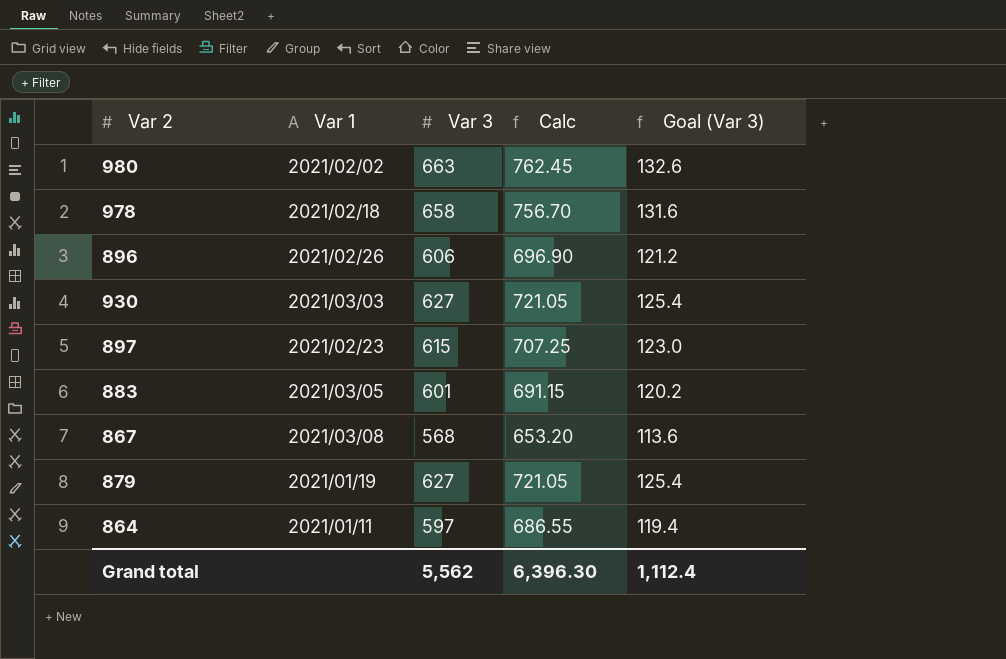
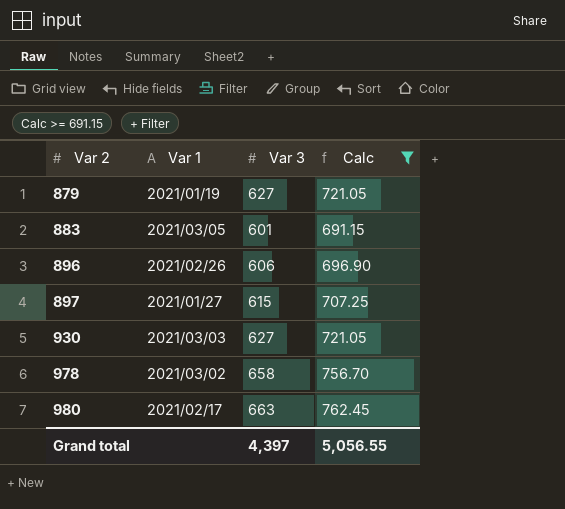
filter: none -> Calc >= 691.15
row order: none -> Var 2 ascending
column Goal (Var 3) | formula: [Var 3] * 0.2 -> none
897 | Var 1: 2021/02/23 -> 2021/01/27
978 | Var 1: 2021/02/18 -> 2021/03/02
980 | Var 1: 2021/02/02 -> 2021/02/17
Grand total | Var 3: 5,562 -> 4,397
Grand total | Calc: 6,396.30 -> 5,056.55

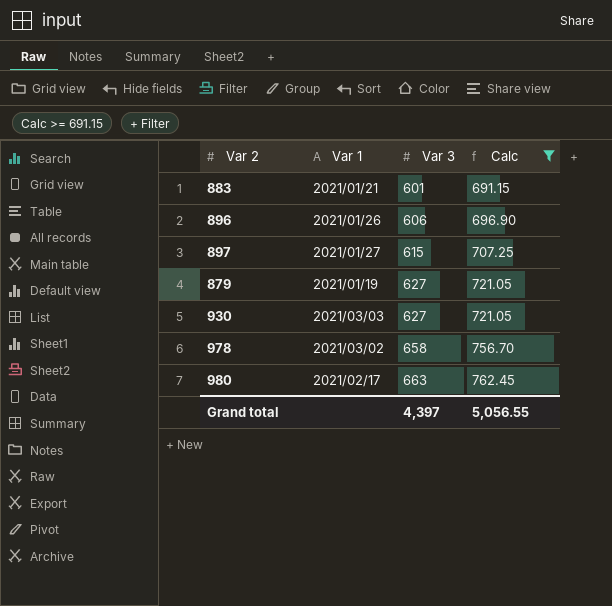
row order: Var 2 ascending -> Var 3 ascending
883 | Var 1: 2021/03/05 -> 2021/01/21
896 | Var 1: 2021/02/26 -> 2021/01/26

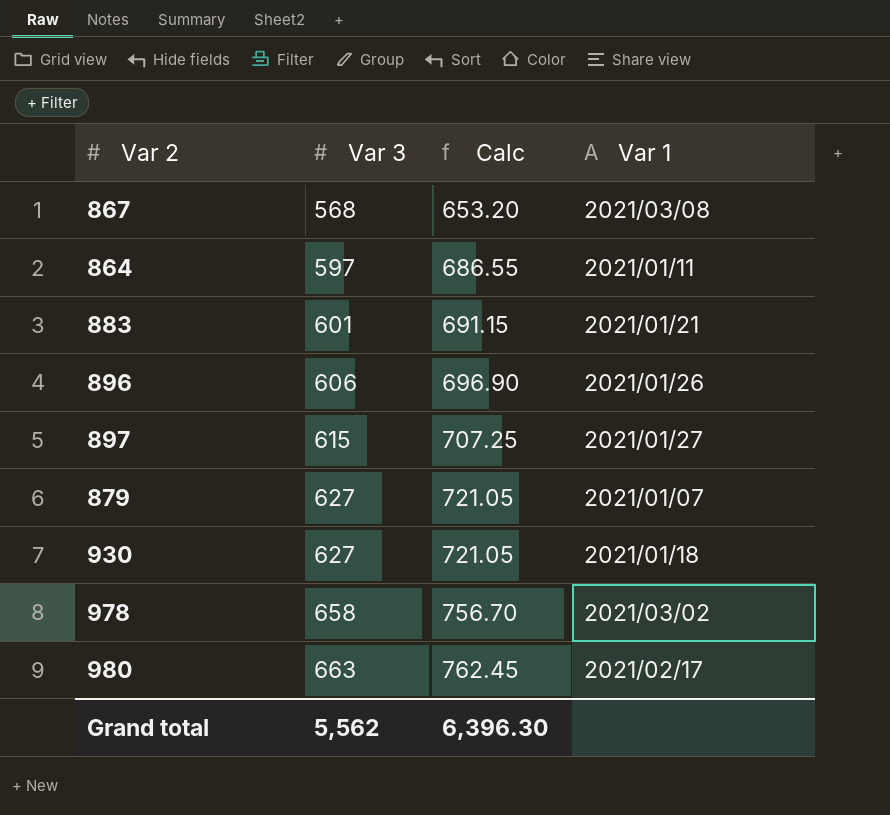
filter: Calc >= 691.15 -> none
column Var 1 | position: 2 -> 4
879 | Var 1: 2021/01/19 -> 2021/01/07
930 | Var 1: 2021/03/03 -> 2021/01/18
Grand total | Var 3: 4,397 -> 5,562
Grand total | Calc: 5,056.55 -> 6,396.30

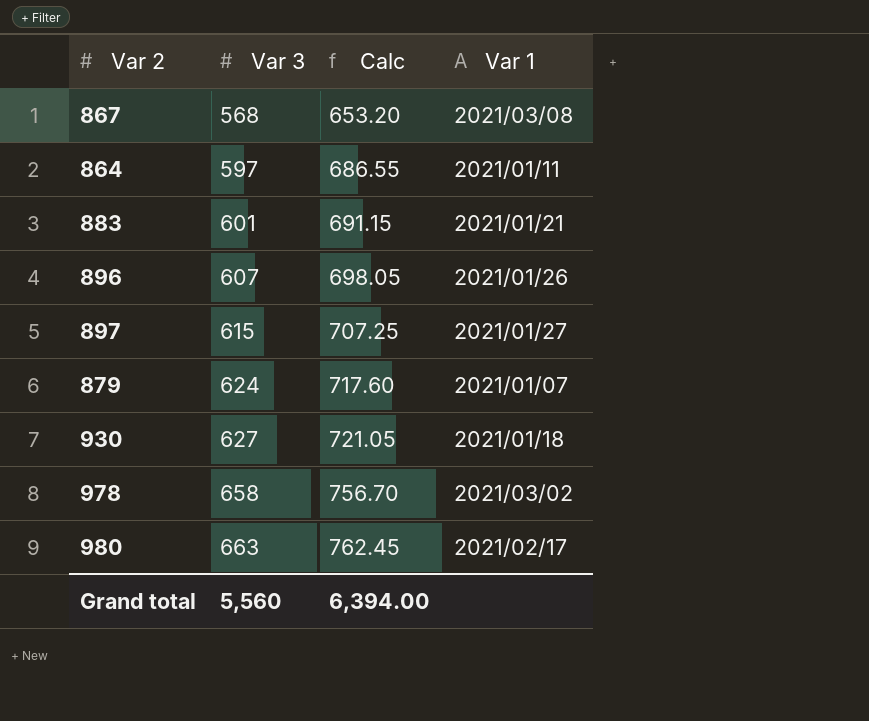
896 | Var 3: 606 -> 607
896 | Calc: 696.90 -> 698.05
879 | Var 3: 627 -> 624
879 | Calc: 721.05 -> 717.60
Grand total | Var 3: 5,562 -> 5,560
Grand total | Calc: 6,396.30 -> 6,394.00

